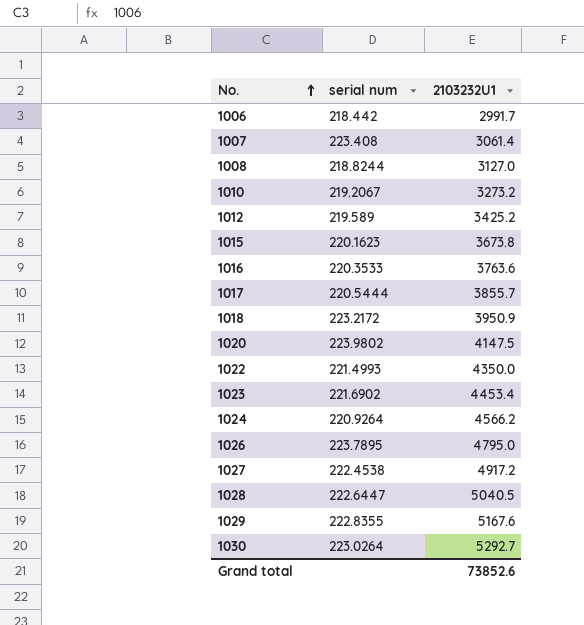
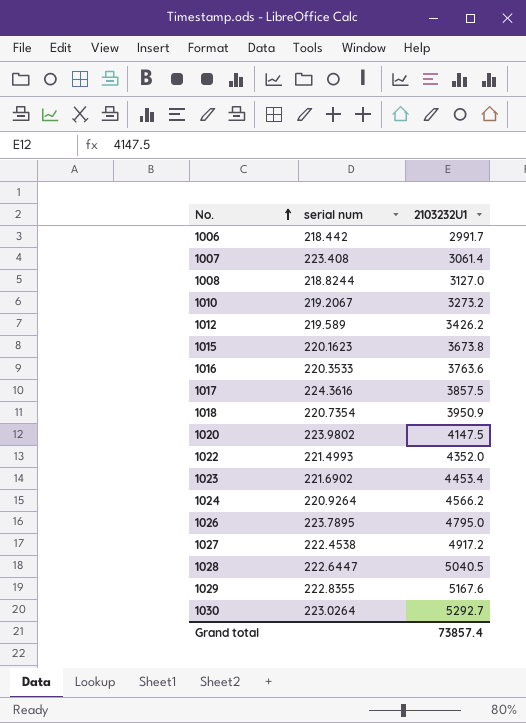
1012 | 2103232U1: 3425.2 -> 3426.2
1017 | serial num: 220.5444 -> 224.3616
1017 | 2103232U1: 3855.7 -> 3857.5
1018 | serial num: 223.2172 -> 220.7354
1022 | 2103232U1: 4350.0 -> 4352.0
Grand total | 2103232U1: 73852.6 -> 73857.4

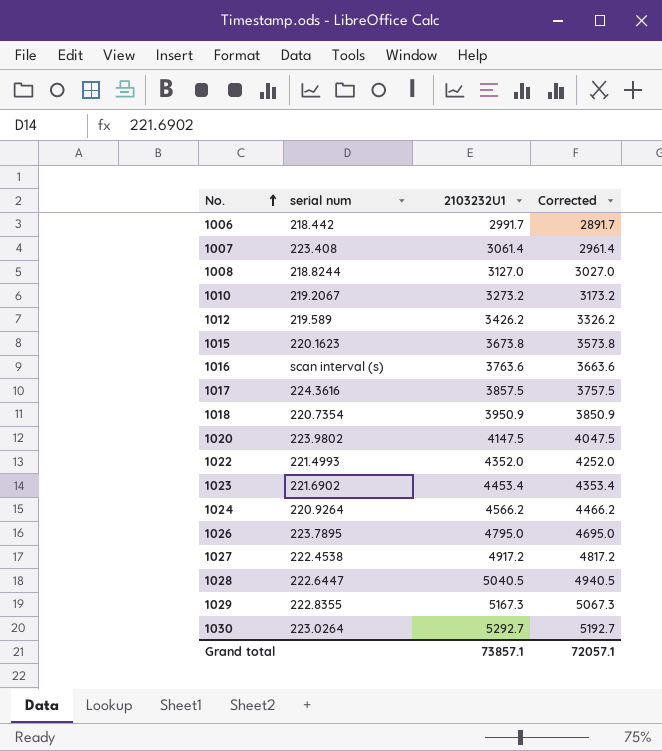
column Corrected | formula: none -> [2103232U1] - 100
1016 | serial num: 220.3533 -> scan interval (s)
1029 | 2103232U1: 5167.6 -> 5167.3
Grand total | 2103232U1: 73857.4 -> 73857.1

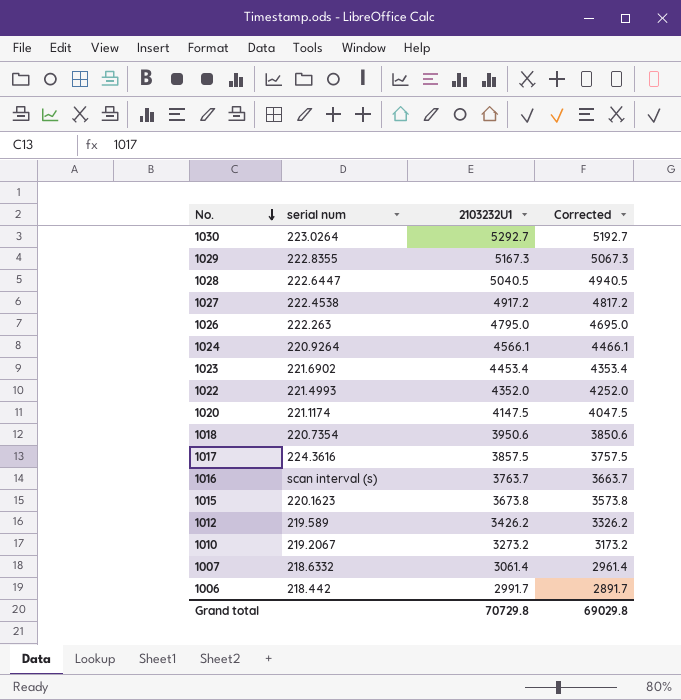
row order: No. ascending -> No. descending
row 1008: 218.8244 | 3127.0 | 3027.0 -> none
1026 | serial num: 223.7895 -> 222.263
1024 | 2103232U1: 4566.2 -> 4566.1
1024 | Corrected: 4466.2 -> 4466.1
1020 | serial num: 223.9802 -> 221.1174
1018 | 2103232U1: 3950.9 -> 3950.6
1018 | Corrected: 3850.9 -> 3850.6
1016 | 2103232U1: 3763.6 -> 3763.7
1016 | Corrected: 3663.6 -> 3663.7
1007 | serial num: 223.408 -> 218.6332
Grand total | 2103232U1: 73857.1 -> 70729.8
Grand total | Corrected: 72057.1 -> 69029.8

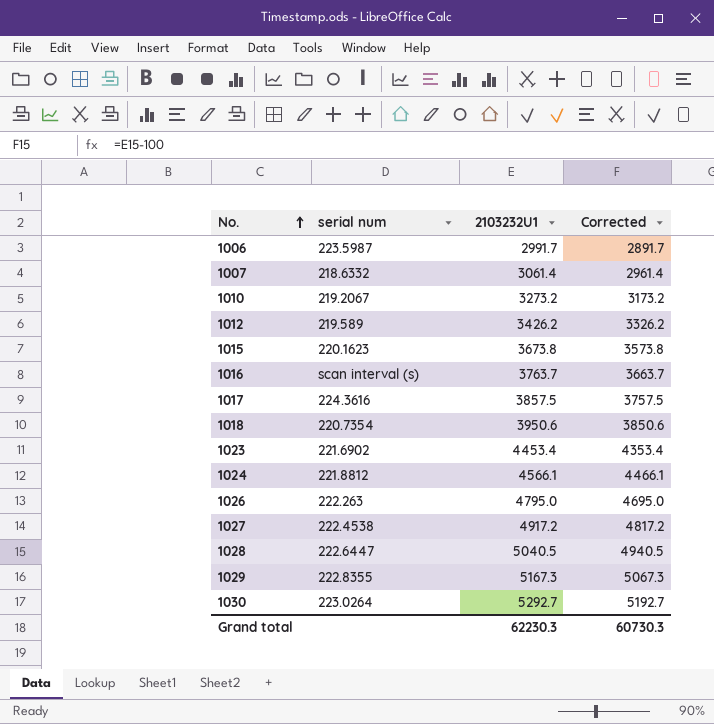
row order: No. descending -> No. ascending
row 1022: 221.4993 | 4352.0 | 4252.0 -> none
row 1020: 221.1174 | 4147.5 | 4047.5 -> none
1006 | serial num: 218.442 -> 223.5987
1024 | serial num: 220.9264 -> 221.8812
Grand total | 2103232U1: 70729.8 -> 62230.3
Grand total | Corrected: 69029.8 -> 60730.3

